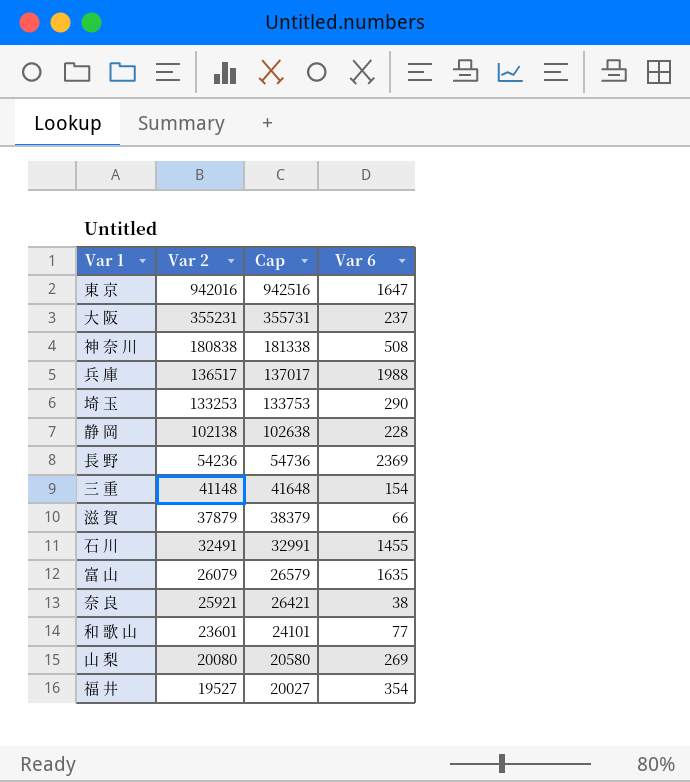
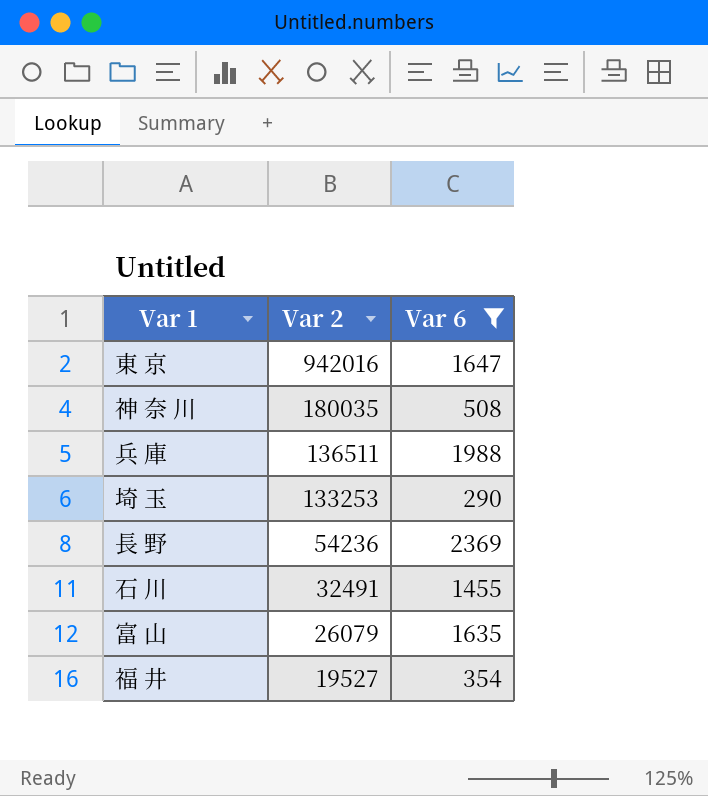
filter: none -> Var 6 >= 290
column Cap | formula: [Var 2] + 500 -> none
神 奈 川 | Var 2: 180838 -> 180035
兵 庫 | Var 2: 136517 -> 136511

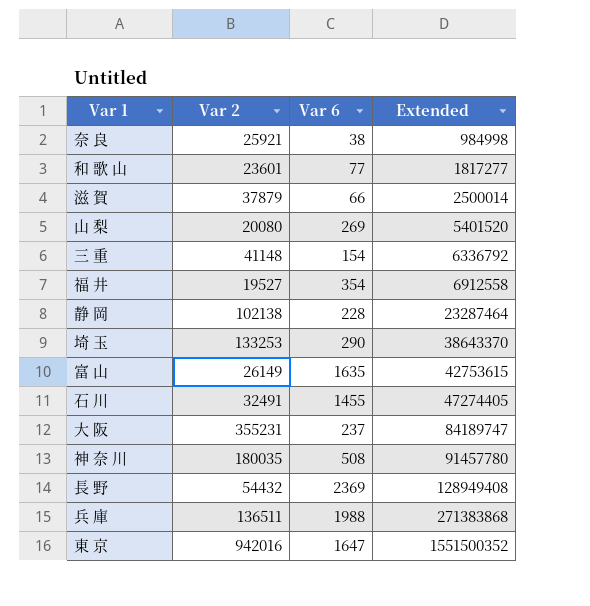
filter: Var 6 >= 290 -> none
row order: Var 2 descending -> Extended ascending
column Extended | formula: none -> [Var 2] * [Var 6]
富 山 | Var 2: 26079 -> 26149
長 野 | Var 2: 54236 -> 54432

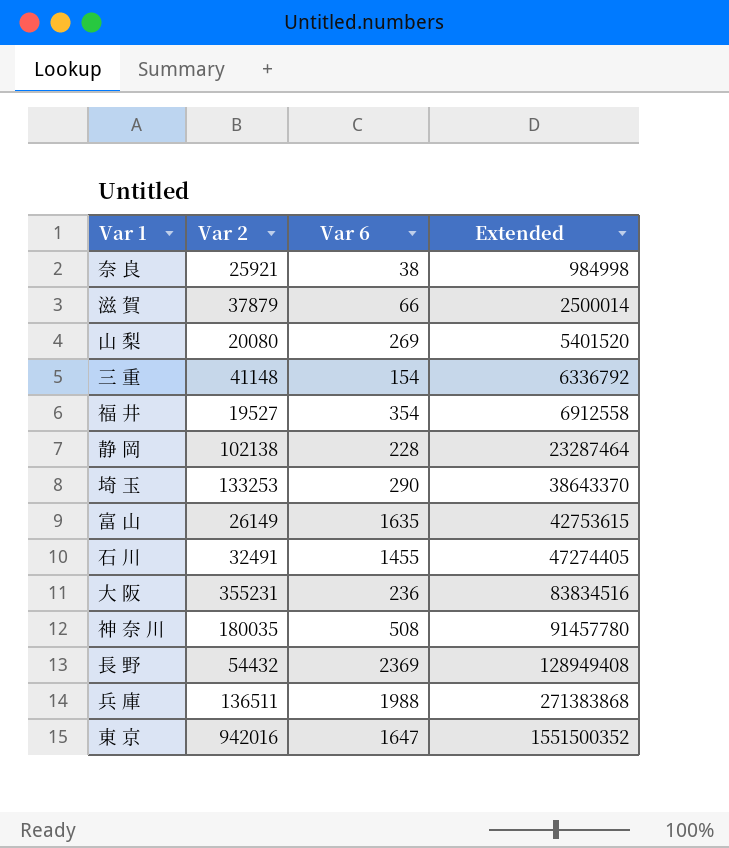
row 和 歌 山: 23601 | 77 | 1817277 -> none
大 阪 | Var 6: 237 -> 236
大 阪 | Extended: 84189747 -> 83834516

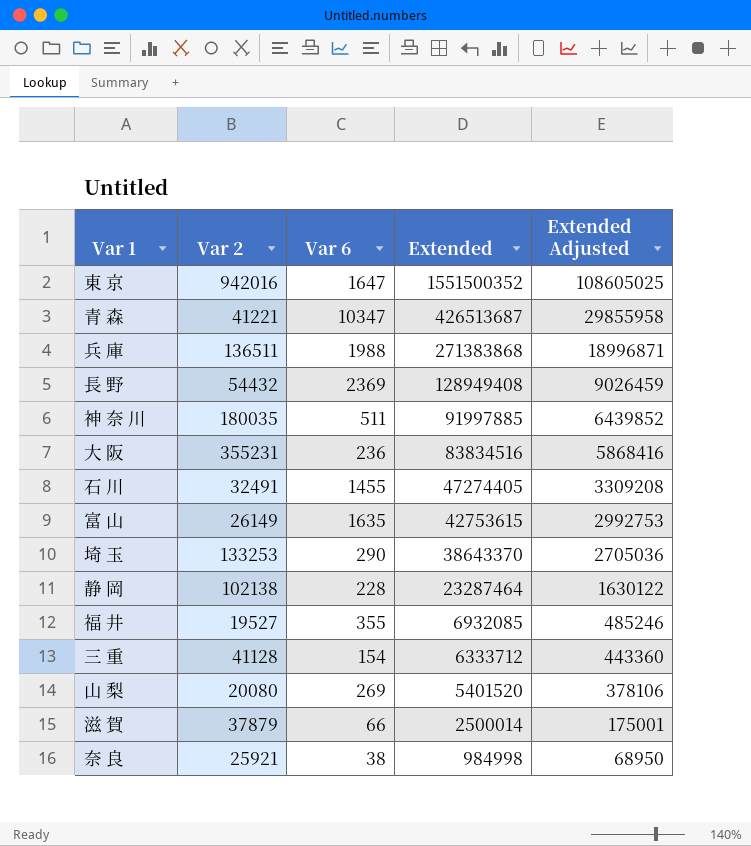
row order: Extended ascending -> Extended descending
column Extended Adjusted | formula: none -> [Extended] * 0.07
row 青 森: none -> 41221 | 10347 | 426513687 | 29855958
神 奈 川 | Var 6: 508 -> 511
神 奈 川 | Extended: 91457780 -> 91997885
福 井 | Var 6: 354 -> 355
福 井 | Extended: 6912558 -> 6932085
三 重 | Var 2: 41148 -> 41128
三 重 | Extended: 6336792 -> 6333712

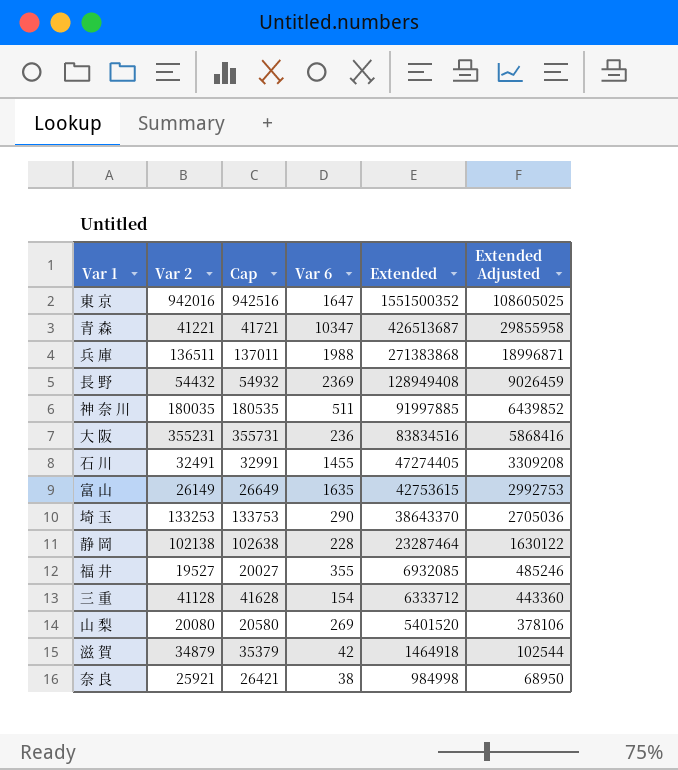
column Cap | formula: none -> [Var 2] + 500
滋 賀 | Var 2: 37879 -> 34879
滋 賀 | Var 6: 66 -> 42
滋 賀 | Extended: 2500014 -> 1464918
滋 賀 | Extended Adjusted: 175001 -> 102544

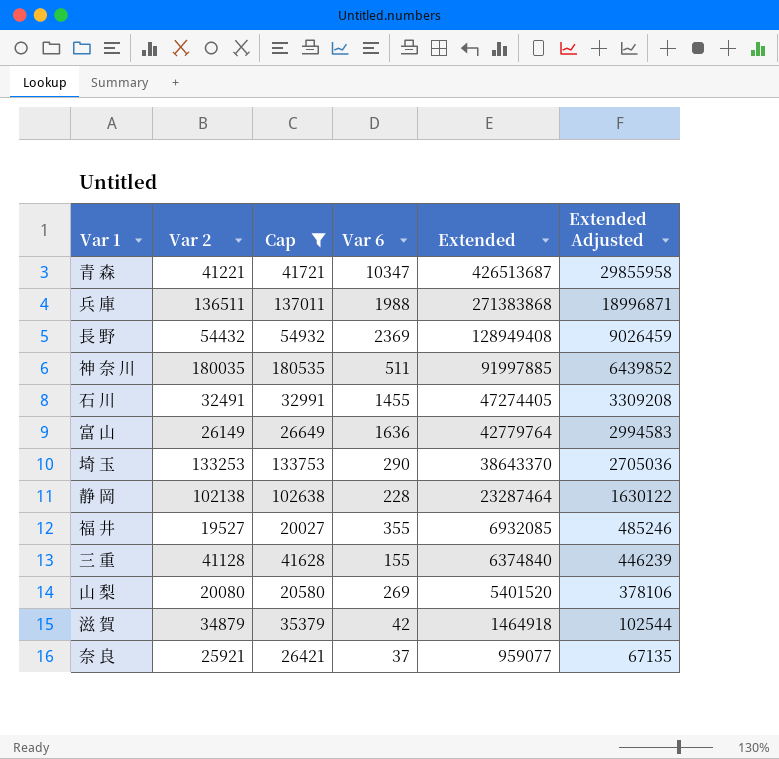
filter: none -> Cap <= 180535
富 山 | Var 6: 1635 -> 1636
富 山 | Extended: 42753615 -> 42779764
富 山 | Extended Adjusted: 2992753 -> 2994583
三 重 | Var 6: 154 -> 155
三 重 | Extended: 6333712 -> 6374840
三 重 | Extended Adjusted: 443360 -> 446239
奈 良 | Var 6: 38 -> 37
奈 良 | Extended: 984998 -> 959077
奈 良 | Extended Adjusted: 68950 -> 67135

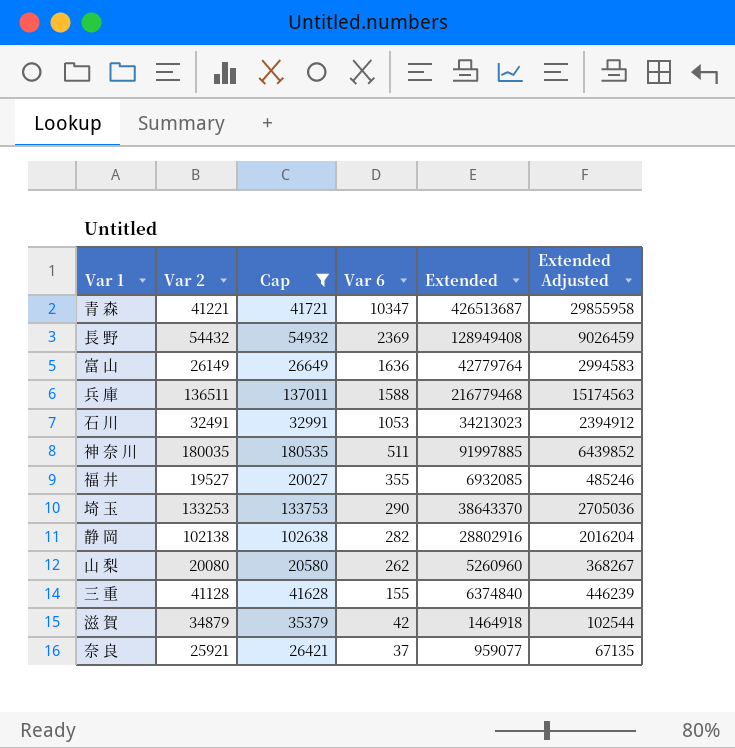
row order: Extended descending -> Var 6 descending
兵 庫 | Var 6: 1988 -> 1588
兵 庫 | Extended: 271383868 -> 216779468
兵 庫 | Extended Adjusted: 18996871 -> 15174563
石 川 | Var 6: 1455 -> 1053
石 川 | Extended: 47274405 -> 34213023
石 川 | Extended Adjusted: 3309208 -> 2394912
静 岡 | Var 6: 228 -> 282
静 岡 | Extended: 23287464 -> 28802916
静 岡 | Extended Adjusted: 1630122 -> 2016204
山 梨 | Var 6: 269 -> 262
山 梨 | Extended: 5401520 -> 5260960
山 梨 | Extended Adjusted: 378106 -> 368267

